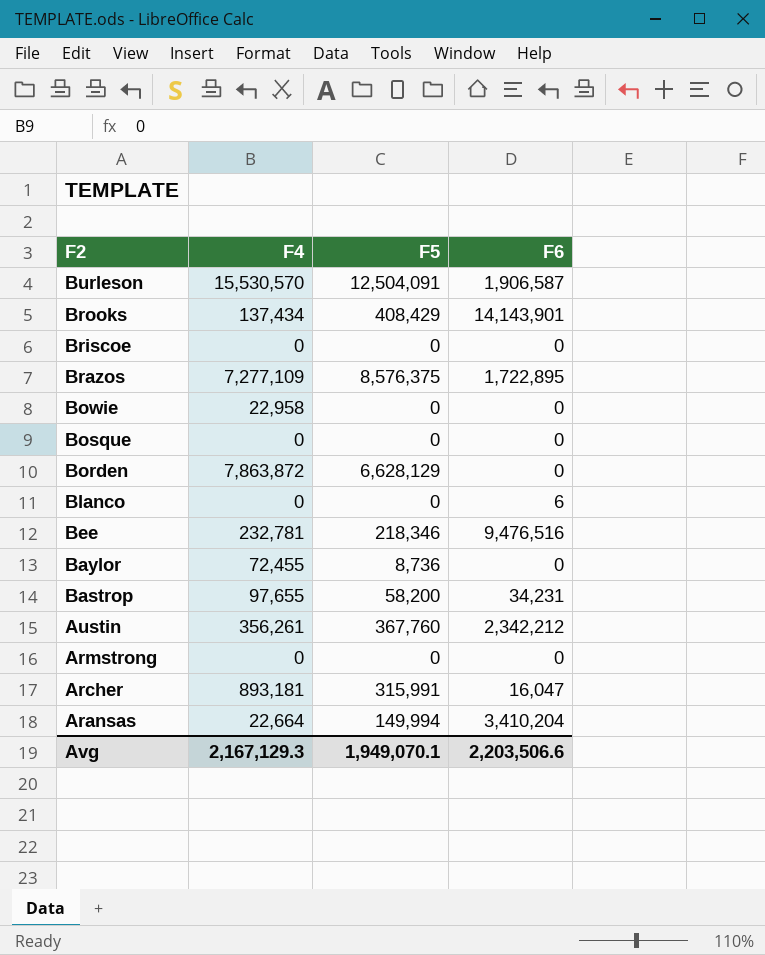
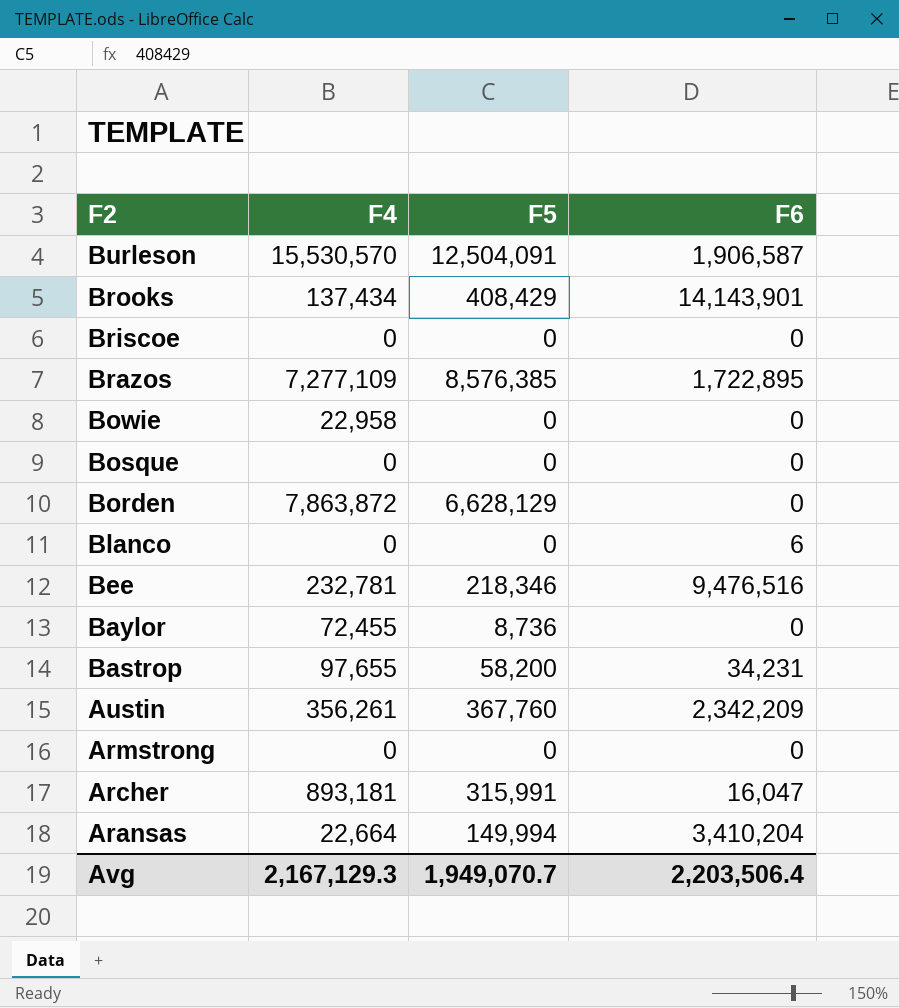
Brazos | F5: 8,576,375 -> 8,576,385
Austin | F6: 2,342,212 -> 2,342,209
Avg | F5: 1,949,070.1 -> 1,949,070.7
Avg | F6: 2,203,506.6 -> 2,203,506.4

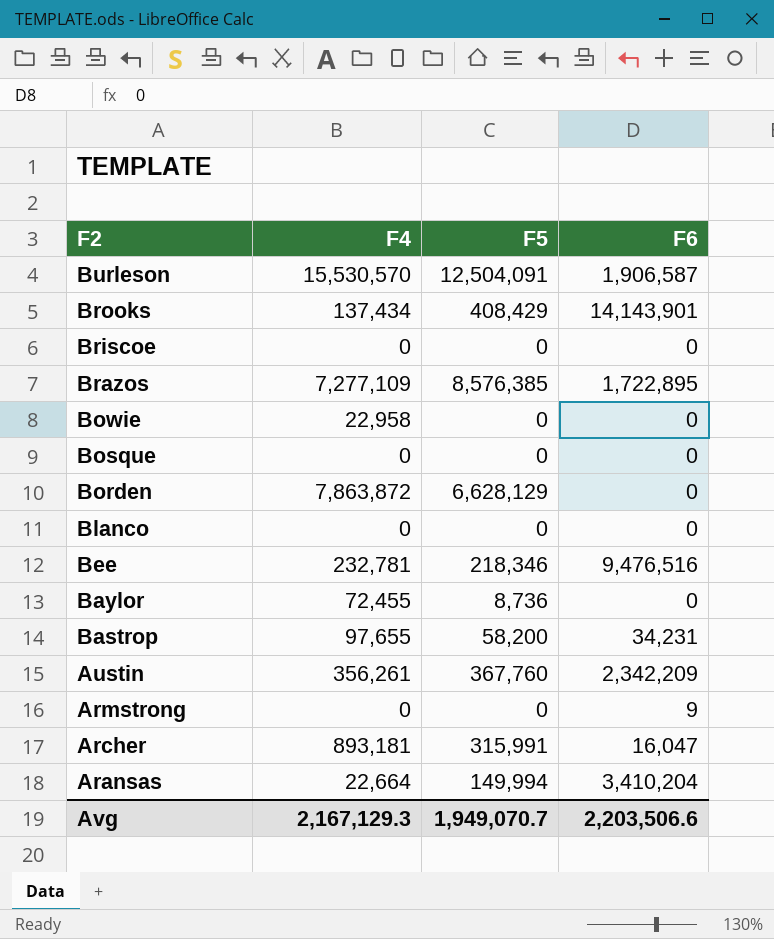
Blanco | F6: 6 -> 0
Armstrong | F6: 0 -> 9
Avg | F6: 2,203,506.4 -> 2,203,506.6

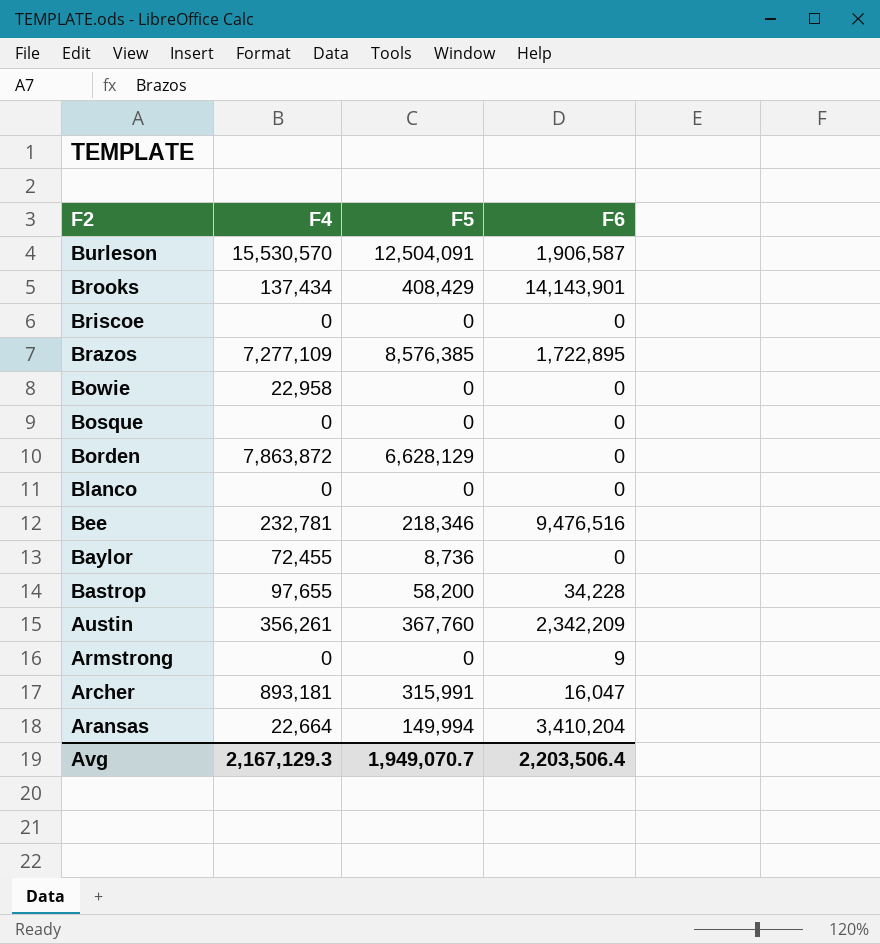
Bastrop | F6: 34,231 -> 34,228
Avg | F6: 2,203,506.6 -> 2,203,506.4

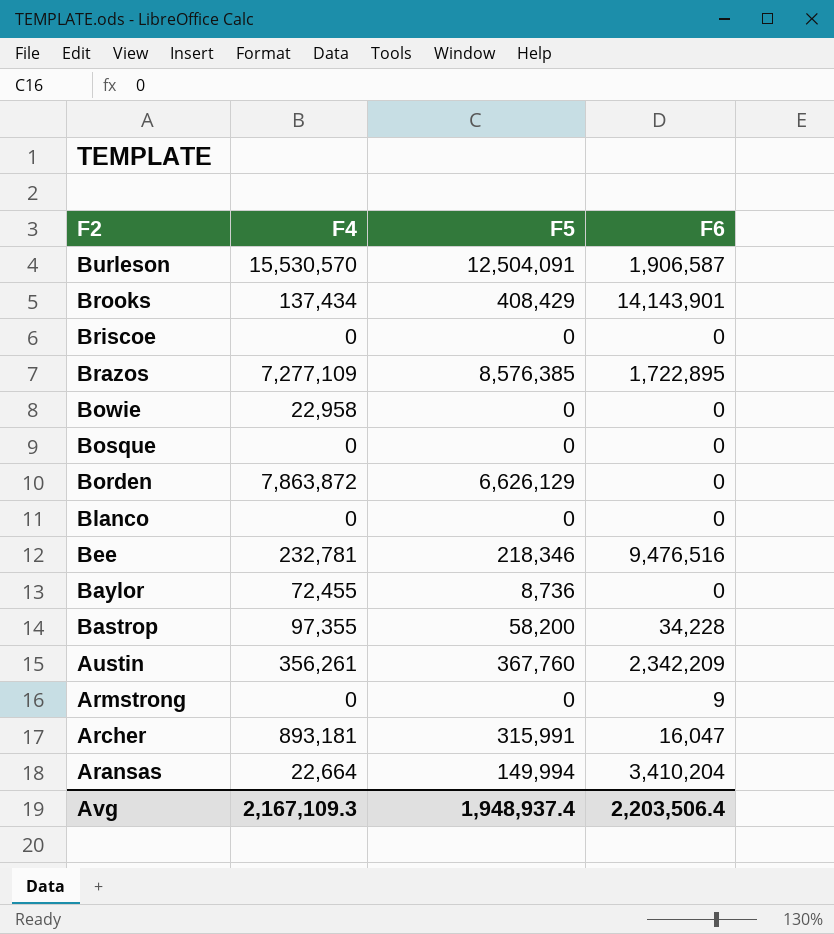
Borden | F5: 6,628,129 -> 6,626,129
Bastrop | F4: 97,655 -> 97,355
Avg | F4: 2,167,129.3 -> 2,167,109.3
Avg | F5: 1,949,070.7 -> 1,948,937.4

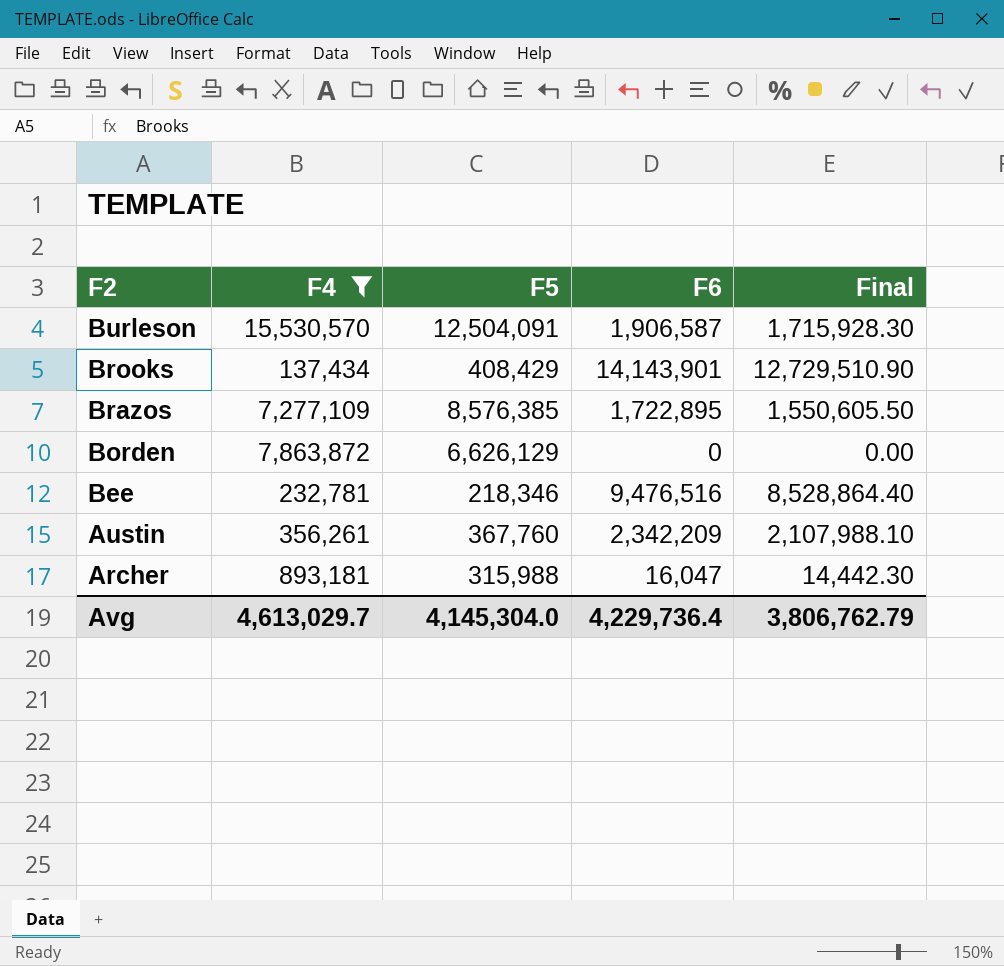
filter: none -> F4 >= 137,434
column Final | formula: none -> [F6] * 0.9
Archer | F5: 315,991 -> 315,988
Avg | F4: 2,167,109.3 -> 4,613,029.7
Avg | F5: 1,948,937.4 -> 4,145,304.0
Avg | F6: 2,203,506.4 -> 4,229,736.4

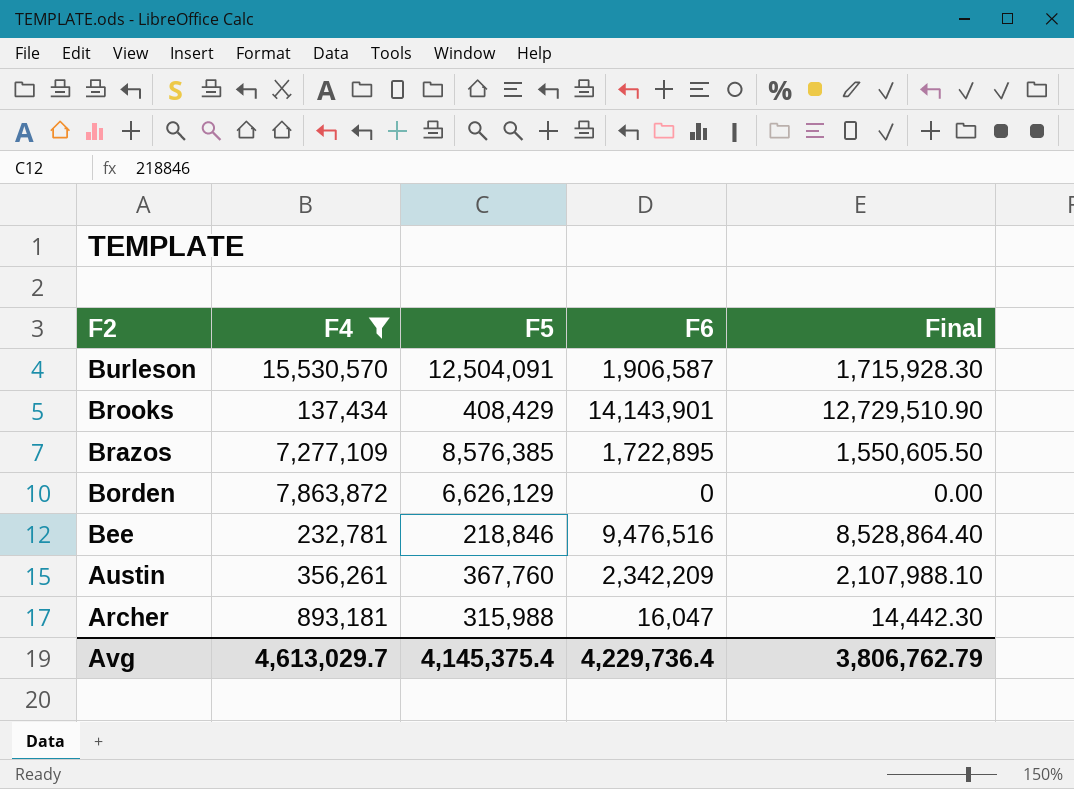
Bee | F5: 218,346 -> 218,846
Avg | F5: 4,145,304.0 -> 4,145,375.4

